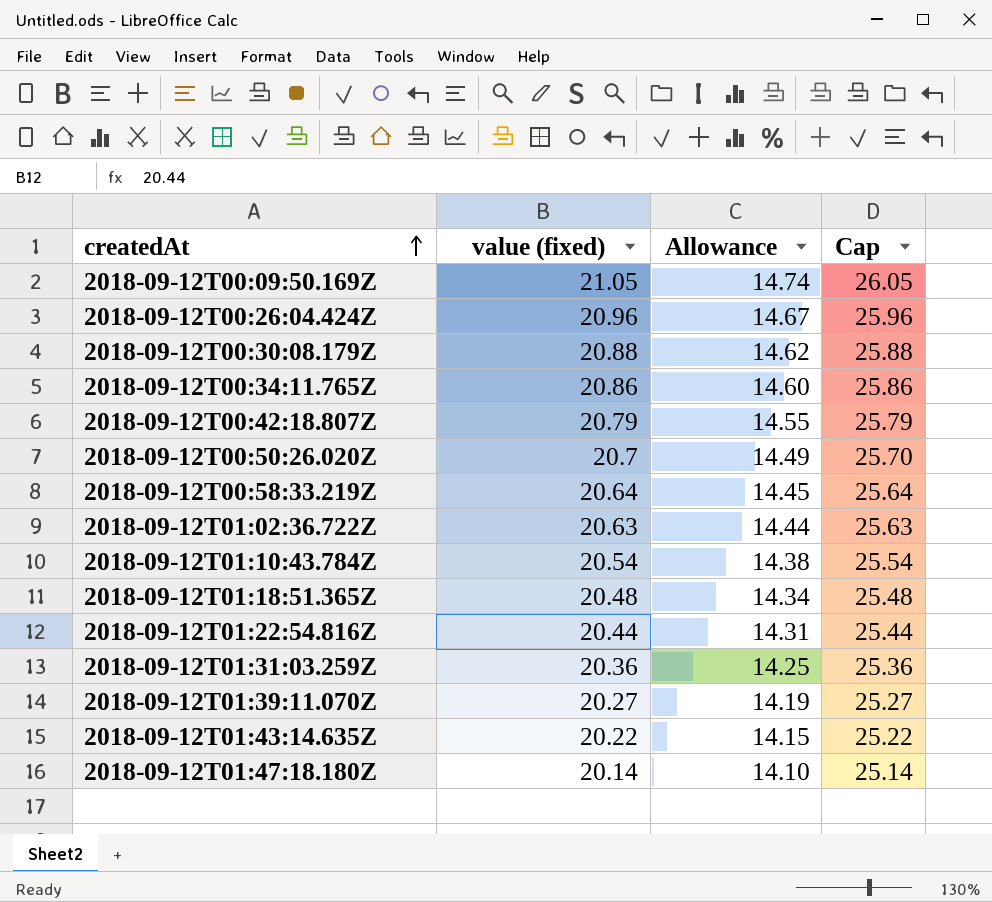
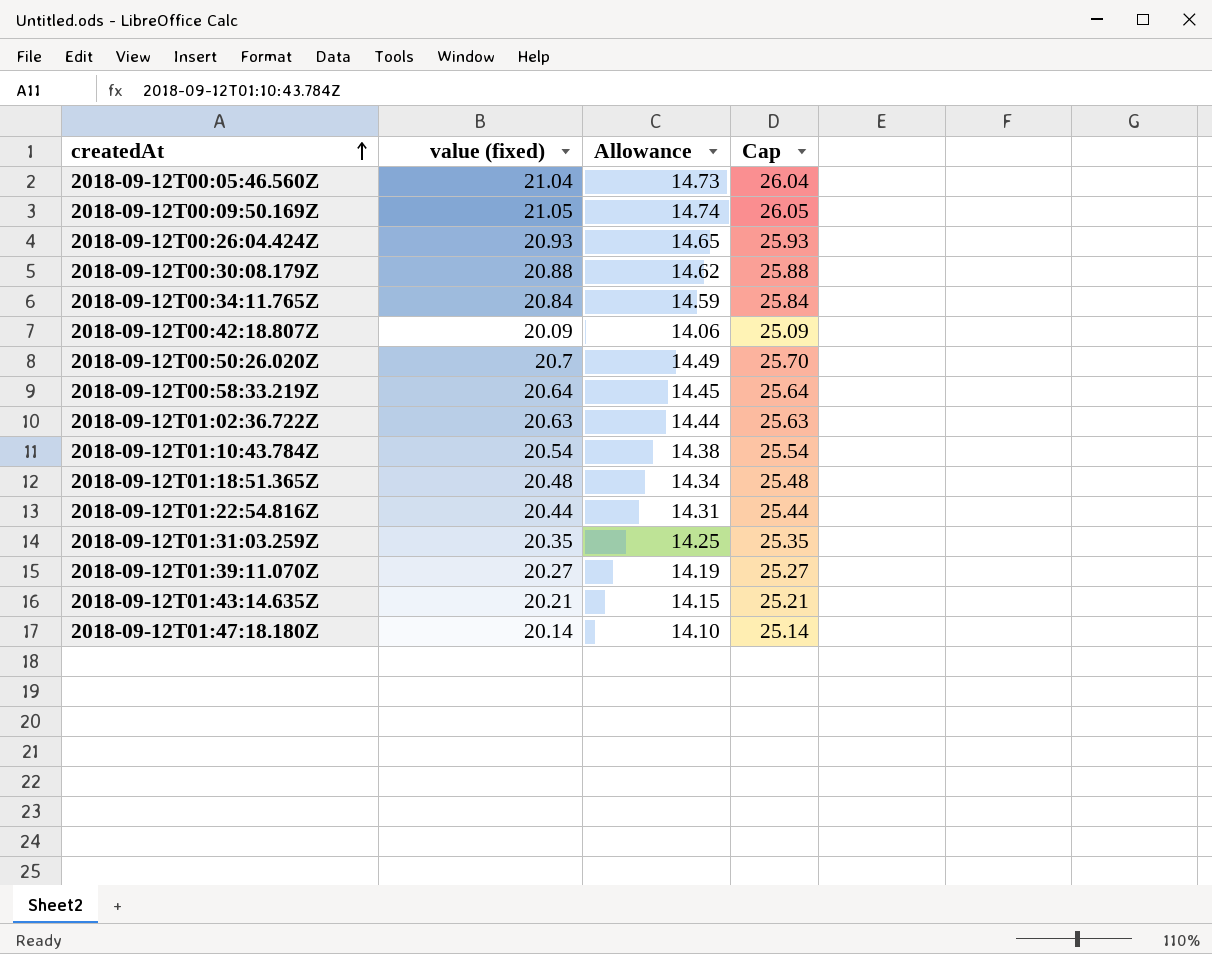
row 2018-09-12T00:05:46.560Z: none -> 21.04 | 14.73 | 26.04
2018-09-12T00:26:04.424Z | value (fixed): 20.96 -> 20.93
2018-09-12T00:26:04.424Z | Allowance: 14.67 -> 14.65
2018-09-12T00:26:04.424Z | Cap: 25.96 -> 25.93
2018-09-12T00:34:11.765Z | value (fixed): 20.86 -> 20.84
2018-09-12T00:34:11.765Z | Allowance: 14.60 -> 14.59
2018-09-12T00:34:11.765Z | Cap: 25.86 -> 25.84
2018-09-12T00:42:18.807Z | value (fixed): 20.79 -> 20.09
2018-09-12T00:42:18.807Z | Allowance: 14.55 -> 14.06
2018-09-12T00:42:18.807Z | Cap: 25.79 -> 25.09
2018-09-12T01:31:03.259Z | value (fixed): 20.36 -> 20.35
2018-09-12T01:31:03.259Z | Cap: 25.36 -> 25.35
2018-09-12T01:43:14.635Z | value (fixed): 20.22 -> 20.21
2018-09-12T01:43:14.635Z | Cap: 25.22 -> 25.21

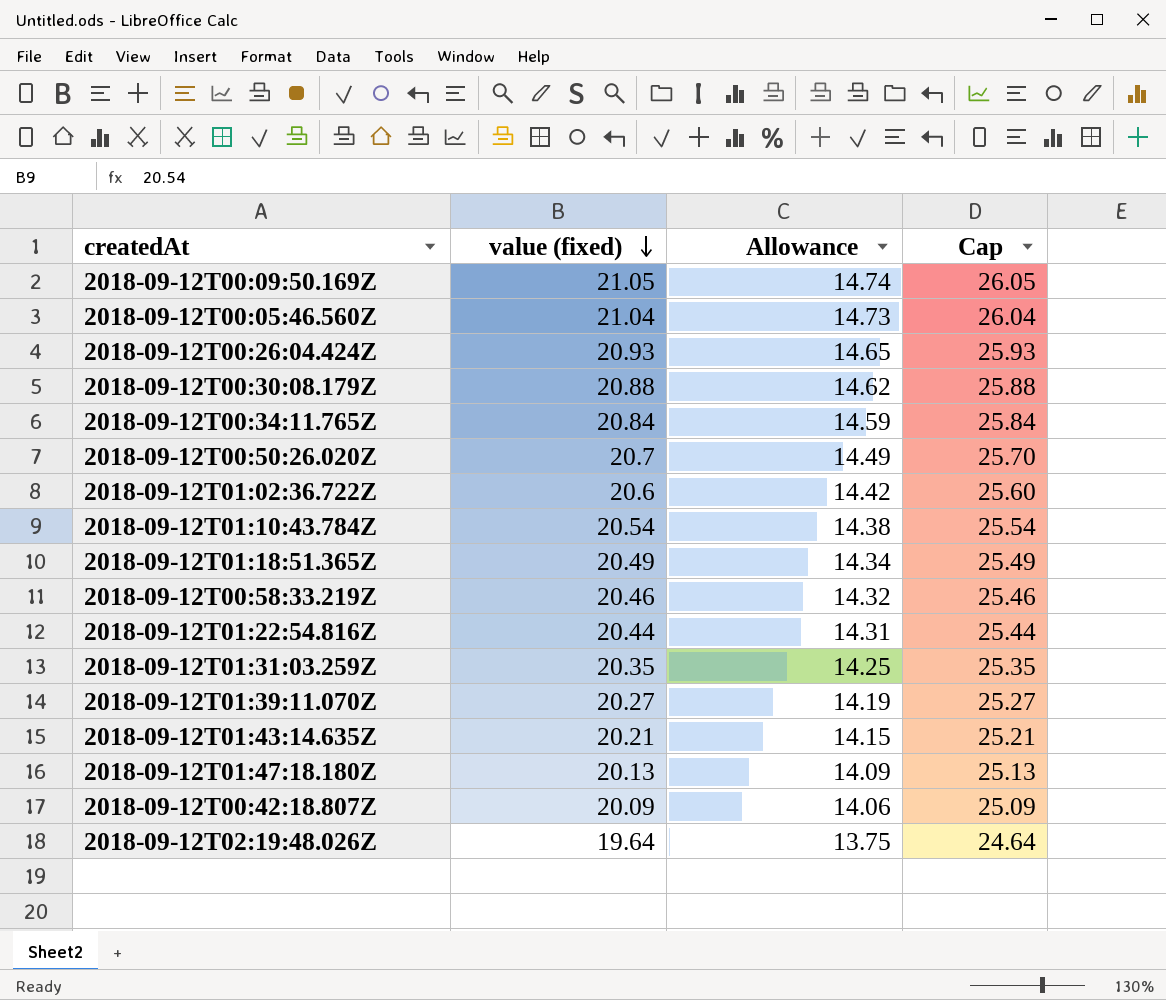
row order: createdAt ascending -> value (fixed) descending
2018-09-12T01:02:36.722Z | value (fixed): 20.63 -> 20.6
2018-09-12T01:02:36.722Z | Allowance: 14.44 -> 14.42
2018-09-12T01:02:36.722Z | Cap: 25.63 -> 25.60
2018-09-12T01:18:51.365Z | value (fixed): 20.48 -> 20.49
2018-09-12T01:18:51.365Z | Cap: 25.48 -> 25.49
2018-09-12T00:58:33.219Z | value (fixed): 20.64 -> 20.46
2018-09-12T00:58:33.219Z | Allowance: 14.45 -> 14.32
2018-09-12T00:58:33.219Z | Cap: 25.64 -> 25.46
2018-09-12T01:47:18.180Z | value (fixed): 20.14 -> 20.13
2018-09-12T01:47:18.180Z | Allowance: 14.10 -> 14.09
2018-09-12T01:47:18.180Z | Cap: 25.14 -> 25.13
row 2018-09-12T02:19:48.026Z: none -> 19.64 | 13.75 | 24.64

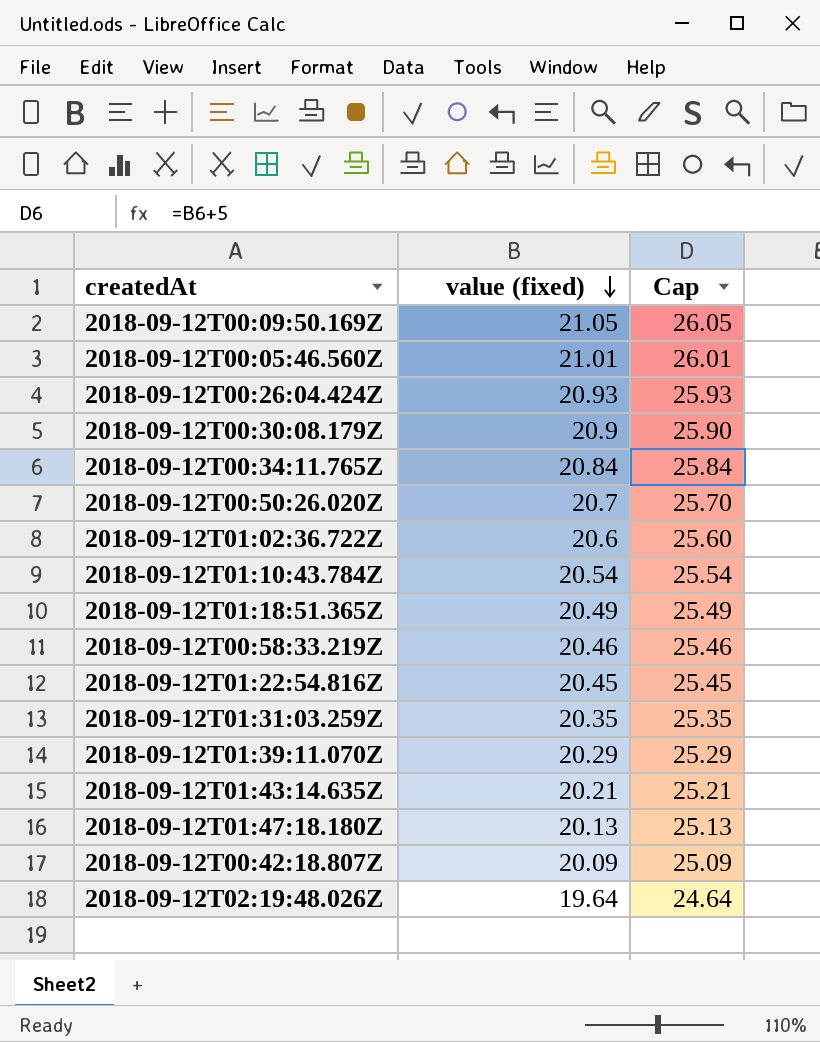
column Allowance | formula: [value (fixed)] * 0.7 -> none
2018-09-12T00:05:46.560Z | value (fixed): 21.04 -> 21.01
2018-09-12T00:05:46.560Z | Cap: 26.04 -> 26.01
2018-09-12T00:30:08.179Z | value (fixed): 20.88 -> 20.9
2018-09-12T00:30:08.179Z | Cap: 25.88 -> 25.90
2018-09-12T01:22:54.816Z | value (fixed): 20.44 -> 20.45
2018-09-12T01:22:54.816Z | Cap: 25.44 -> 25.45
2018-09-12T01:39:11.070Z | value (fixed): 20.27 -> 20.29
2018-09-12T01:39:11.070Z | Cap: 25.27 -> 25.29

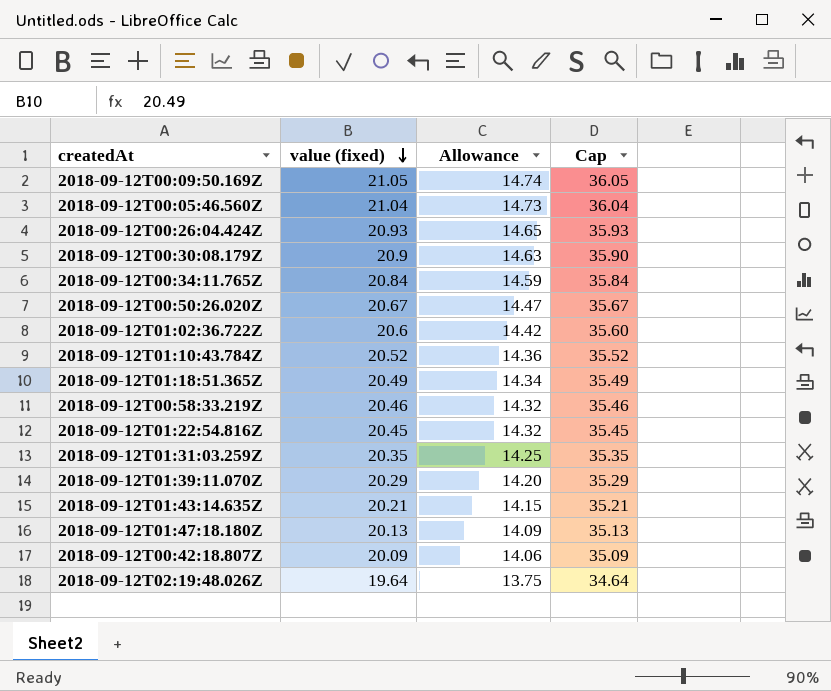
column Allowance | formula: none -> [value (fixed)] * 0.7
column Cap | formula: [value (fixed)] + 5 -> [value (fixed)] + 15
2018-09-12T00:05:46.560Z | value (fixed): 21.01 -> 21.04
2018-09-12T00:50:26.020Z | value (fixed): 20.7 -> 20.67
2018-09-12T01:10:43.784Z | value (fixed): 20.54 -> 20.52

